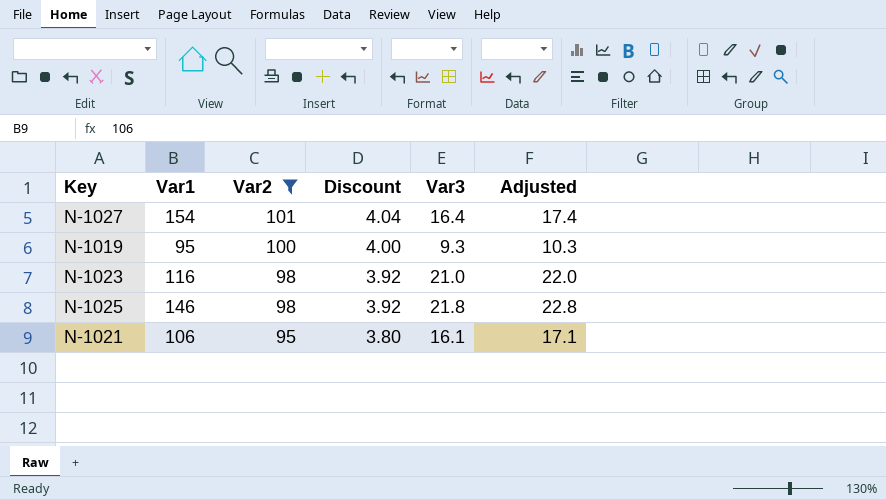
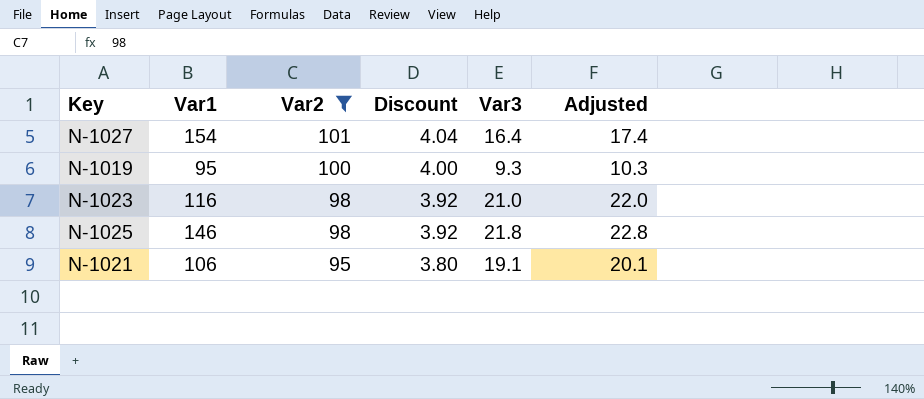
N-1021 | Var3: 16.1 -> 19.1
N-1021 | Adjusted: 17.1 -> 20.1

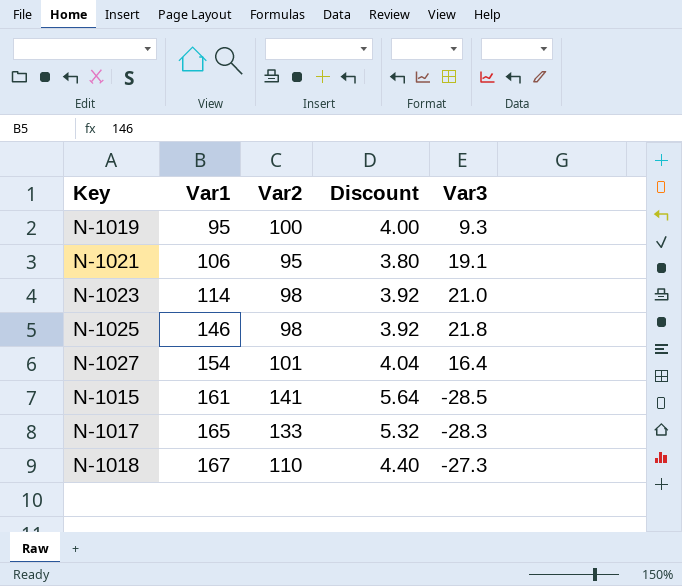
filter: Var2 <= 101 -> none
row order: Var2 descending -> Var1 ascending
column Adjusted | formula: [Var3] + 1 -> none
N-1023 | Var1: 116 -> 114

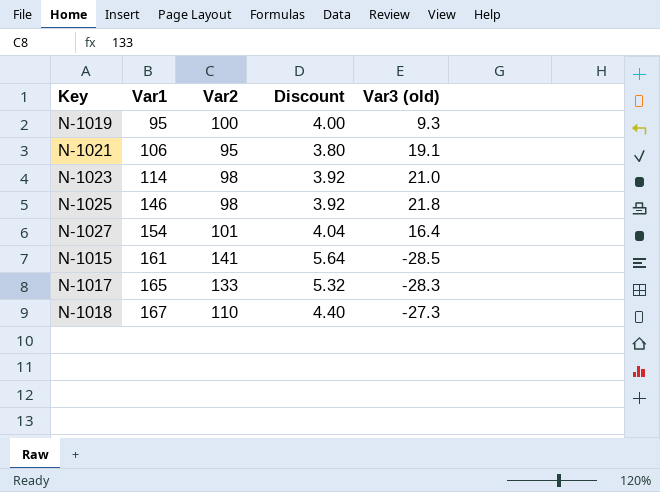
column name: Var3 -> Var3 (old)

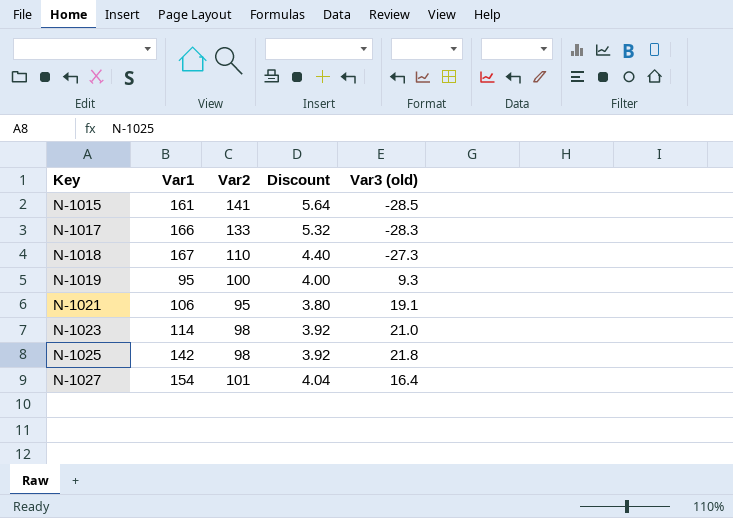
row order: Var1 ascending -> Key ascending
N-1017 | Var1: 165 -> 166
N-1025 | Var1: 146 -> 142

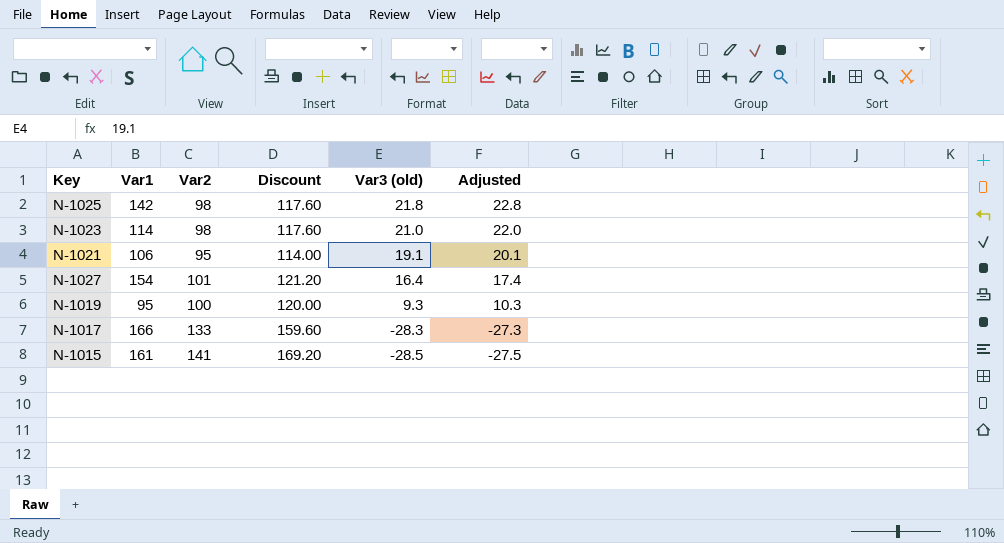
row order: Key ascending -> Var3 (old) descending
column Discount | formula: [Var2] * 0.04 -> [Var2] * 1.2
column Adjusted | formula: none -> [Var3 (old)] + 1
row N-1018: 167 | 110 | 4.40 | -27.3 -> none

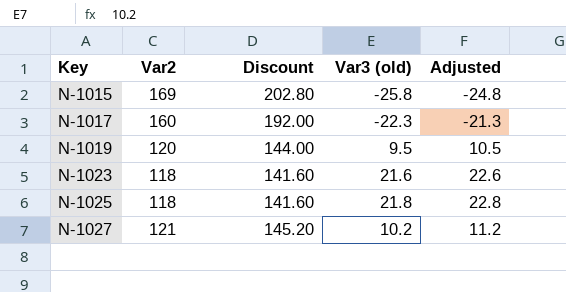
row order: Var3 (old) descending -> Key ascending
column Var1 | position: 2 -> none
row N-1021: 106 | 95 | 114.00 | 19.1 | 20.1 -> none
N-1015 | Var2: 141 -> 169
N-1015 | Discount: 169.20 -> 202.80
N-1015 | Var3 (old): -28.5 -> -25.8
N-1015 | Adjusted: -27.5 -> -24.8
N-1017 | Var2: 133 -> 160
N-1017 | Discount: 159.60 -> 192.00
N-1017 | Var3 (old): -28.3 -> -22.3
N-1017 | Adjusted: -27.3 -> -21.3
N-1019 | Var2: 100 -> 120
N-1019 | Discount: 120.00 -> 144.00
N-1019 | Var3 (old): 9.3 -> 9.5
N-1019 | Adjusted: 10.3 -> 10.5
N-1023 | Var2: 98 -> 118
N-1023 | Discount: 117.60 -> 141.60
N-1023 | Var3 (old): 21.0 -> 21.6
N-1023 | Adjusted: 22.0 -> 22.6
N-1025 | Var2: 98 -> 118
N-1025 | Discount: 117.60 -> 141.60
N-1027 | Var2: 101 -> 121
N-1027 | Discount: 121.20 -> 145.20
N-1027 | Var3 (old): 16.4 -> 10.2
N-1027 | Adjusted: 17.4 -> 11.2

